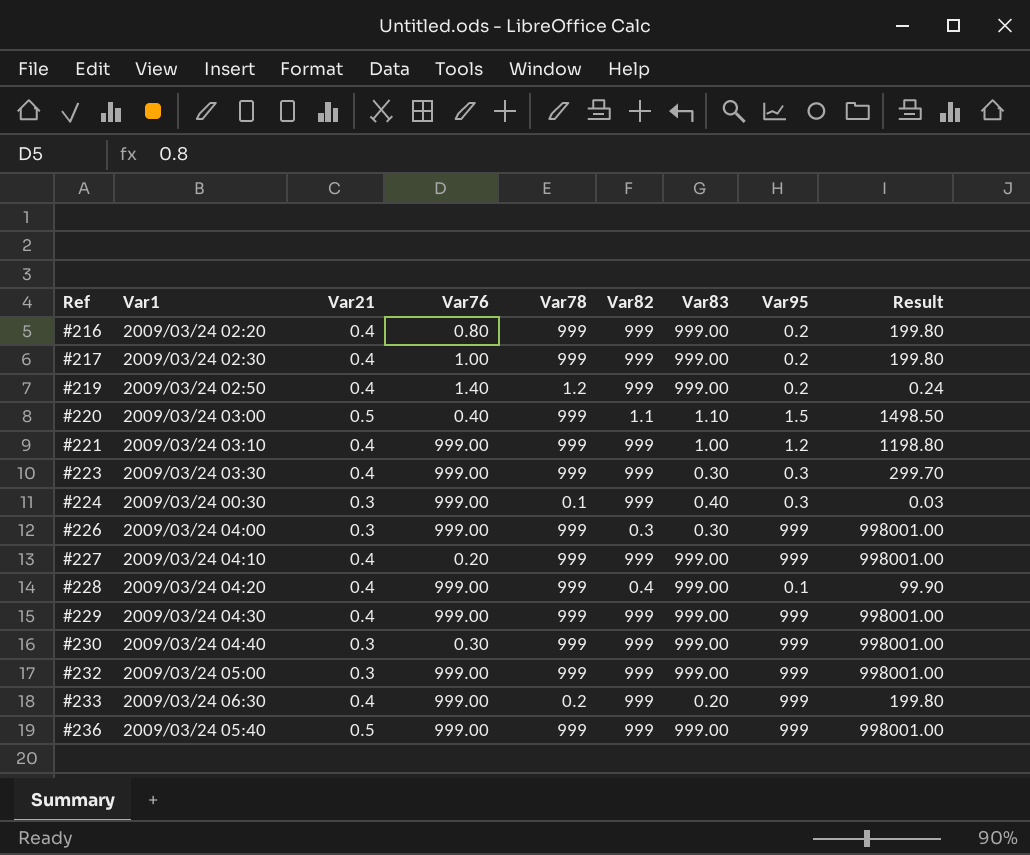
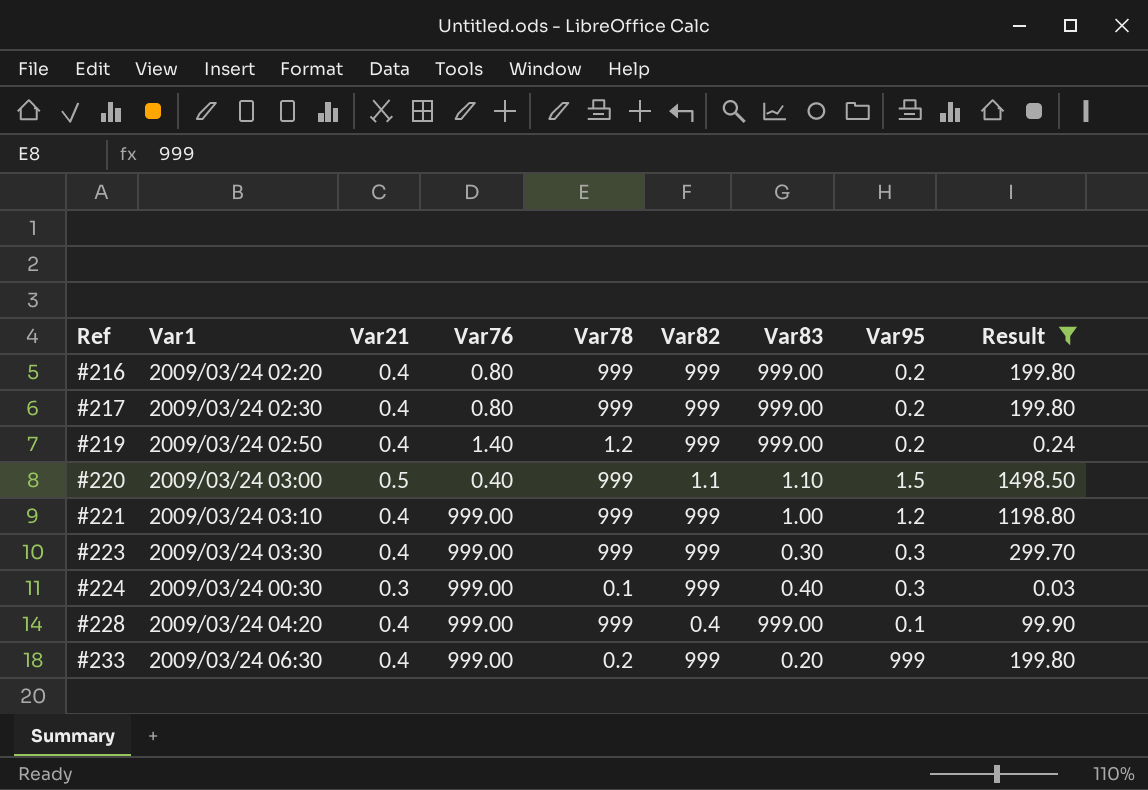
filter: none -> Result != 998001.00
#217 | Var76: 1.00 -> 0.80

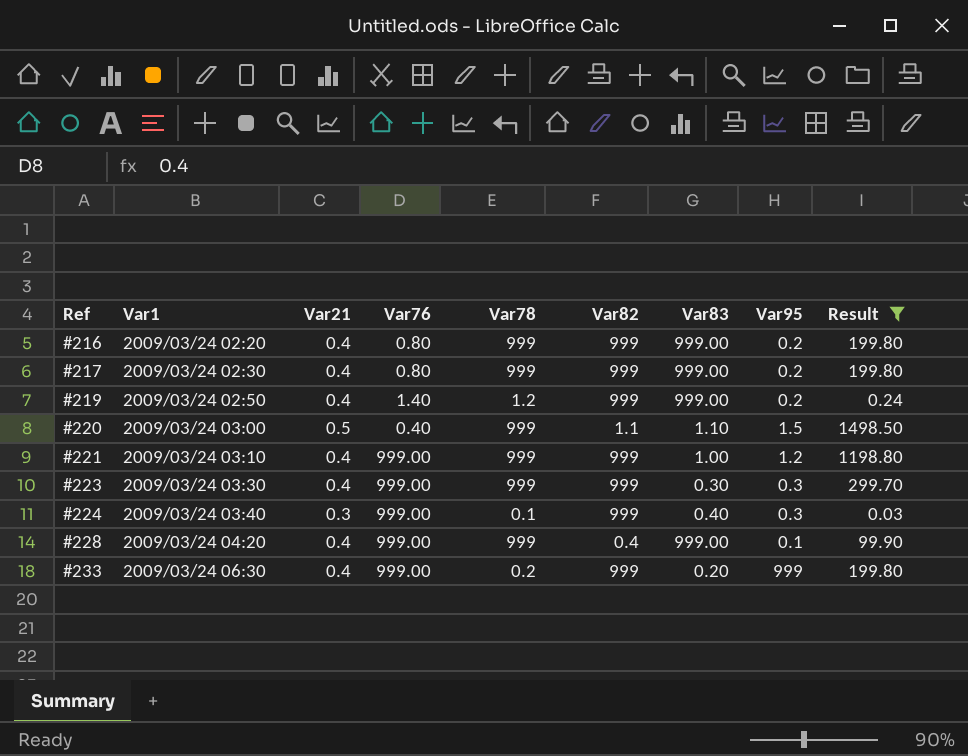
#224 | Var1: 2009/03/24 00:30 -> 2009/03/24 03:40

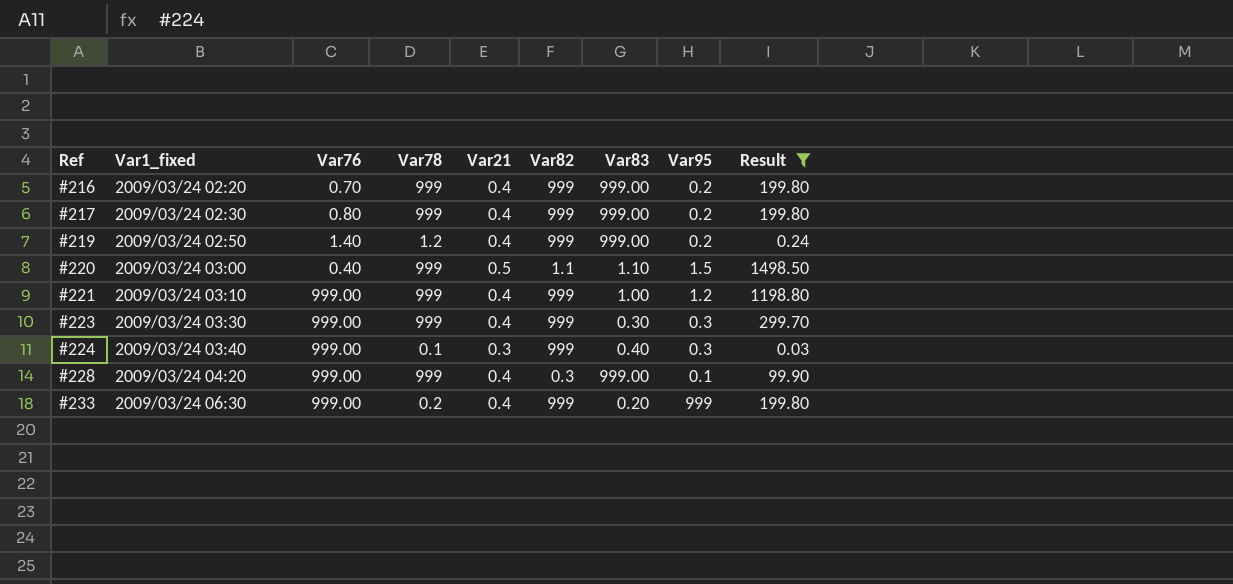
column name: Var1 -> Var1_fixed
column Var21 | position: 3 -> 5
#216 | Var76: 0.80 -> 0.70
#228 | Var82: 0.4 -> 0.3

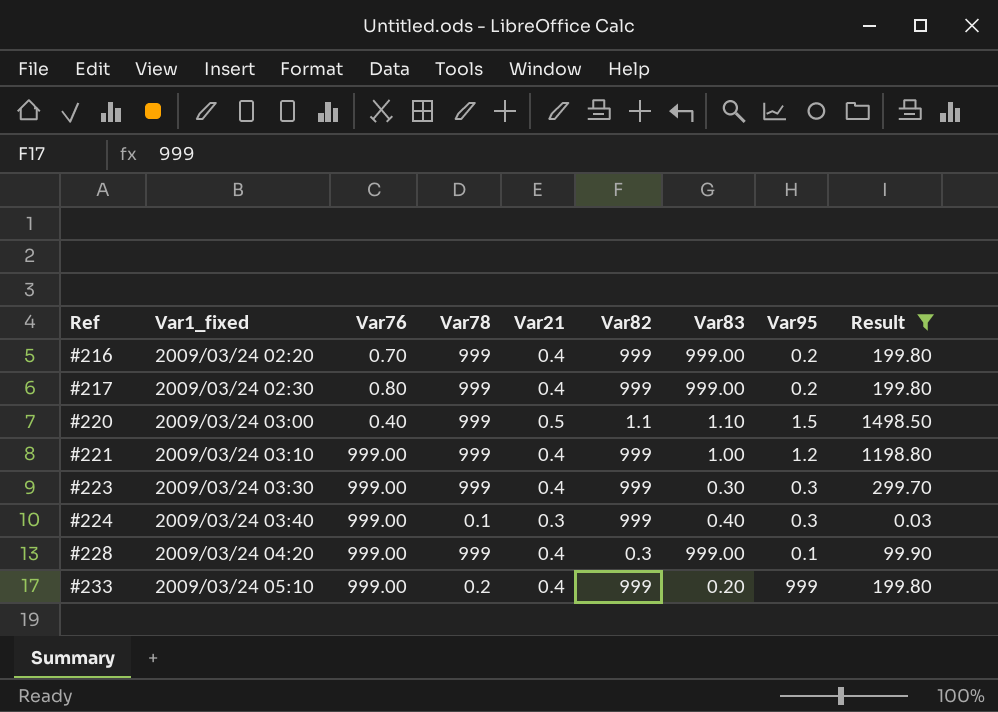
row #219: 2009/03/24 02:50 | 1.40 | 1.2 | 0.4 | 999 | 999.00 | 0.2 | 0.24 -> none
#233 | Var1_fixed: 2009/03/24 06:30 -> 2009/03/24 05:10

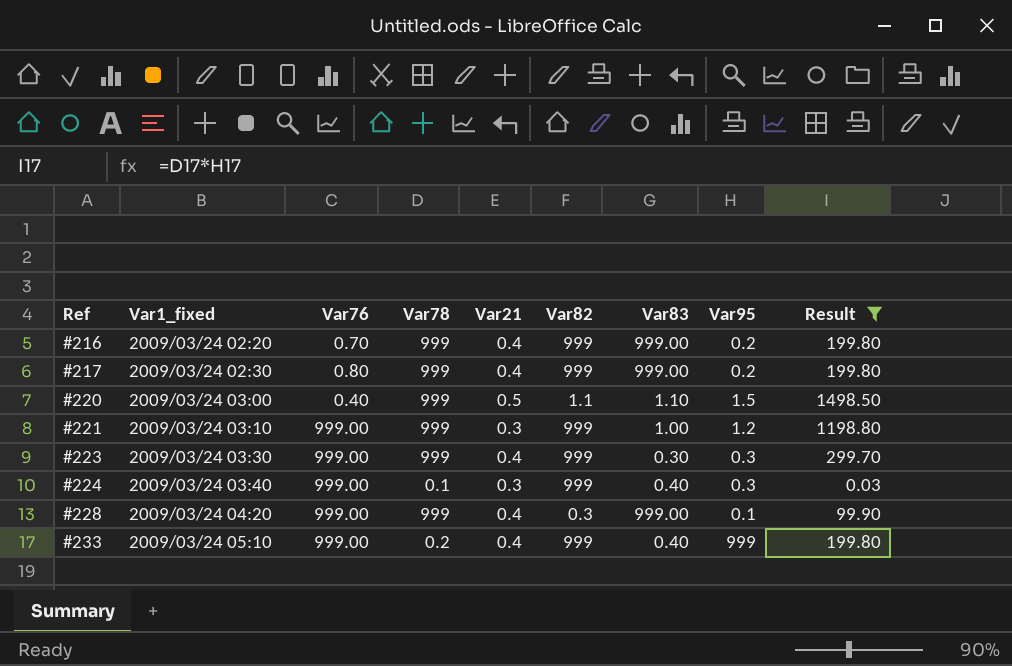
#221 | Var21: 0.4 -> 0.3
#233 | Var83: 0.20 -> 0.40

